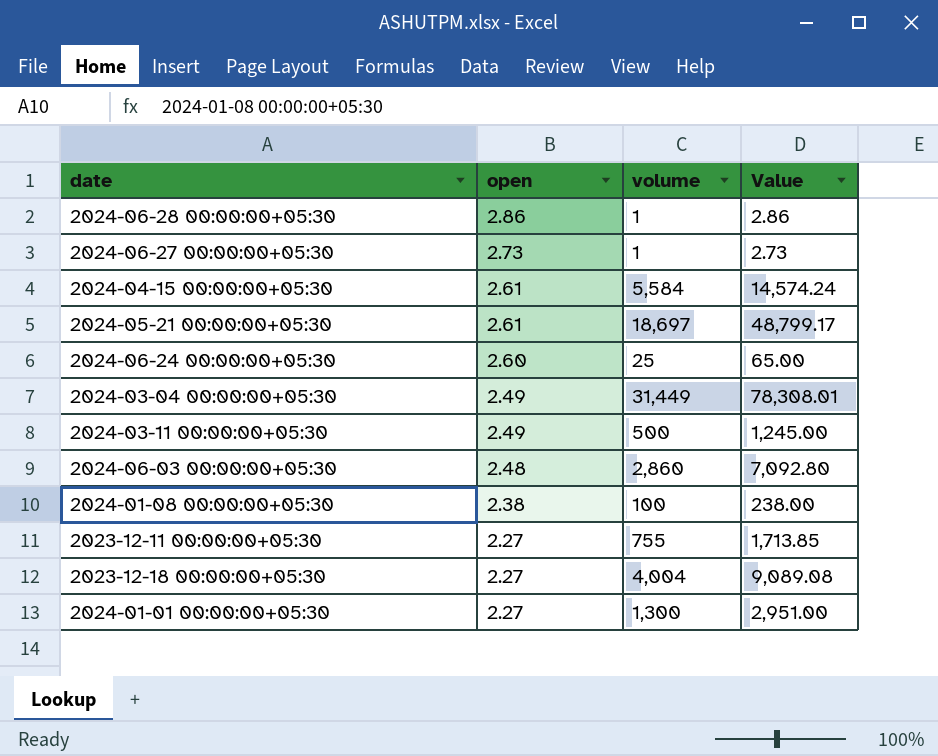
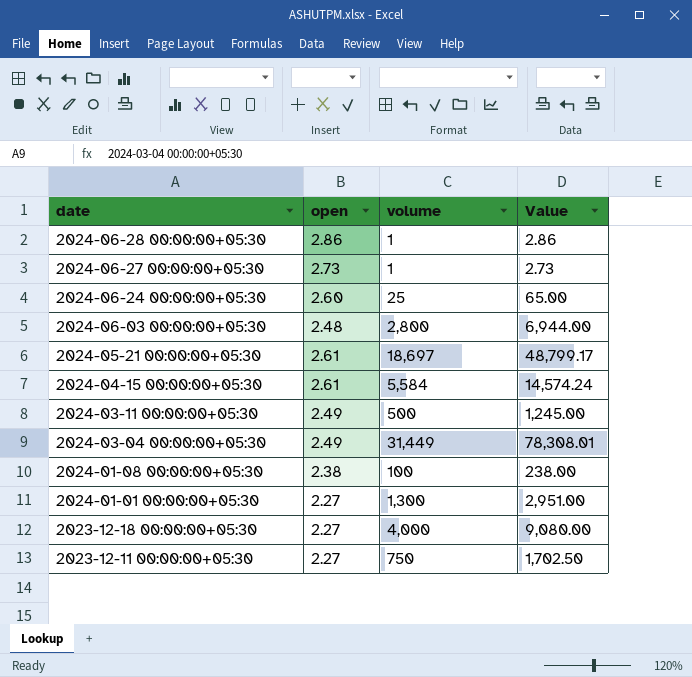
row order: open descending -> date descending
2024-06-03 00:00:00+05:30 | volume: 2,860 -> 2,800
2024-06-03 00:00:00+05:30 | Value: 7,092.80 -> 6,944.00
2023-12-18 00:00:00+05:30 | volume: 4,004 -> 4,000
2023-12-18 00:00:00+05:30 | Value: 9,089.08 -> 9,080.00
2023-12-11 00:00:00+05:30 | volume: 755 -> 750
2023-12-11 00:00:00+05:30 | Value: 1,713.85 -> 1,702.50

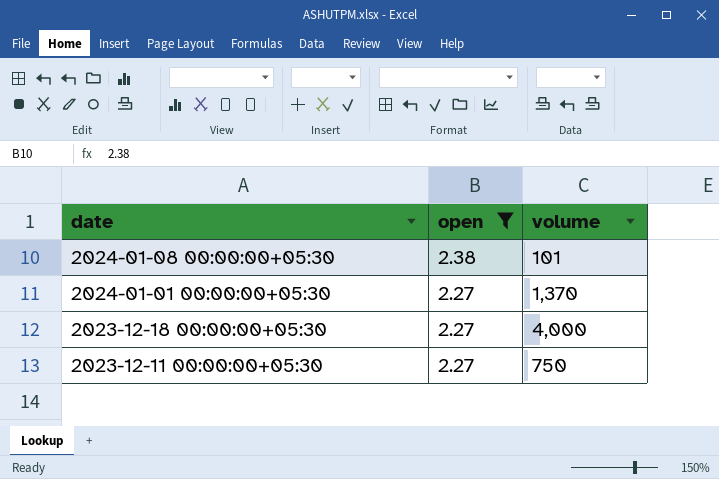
filter: none -> open <= 2.38
column Value | formula: [open] * [volume] -> none
2024-01-08 00:00:00+05:30 | volume: 100 -> 101
2024-01-01 00:00:00+05:30 | volume: 1,300 -> 1,370

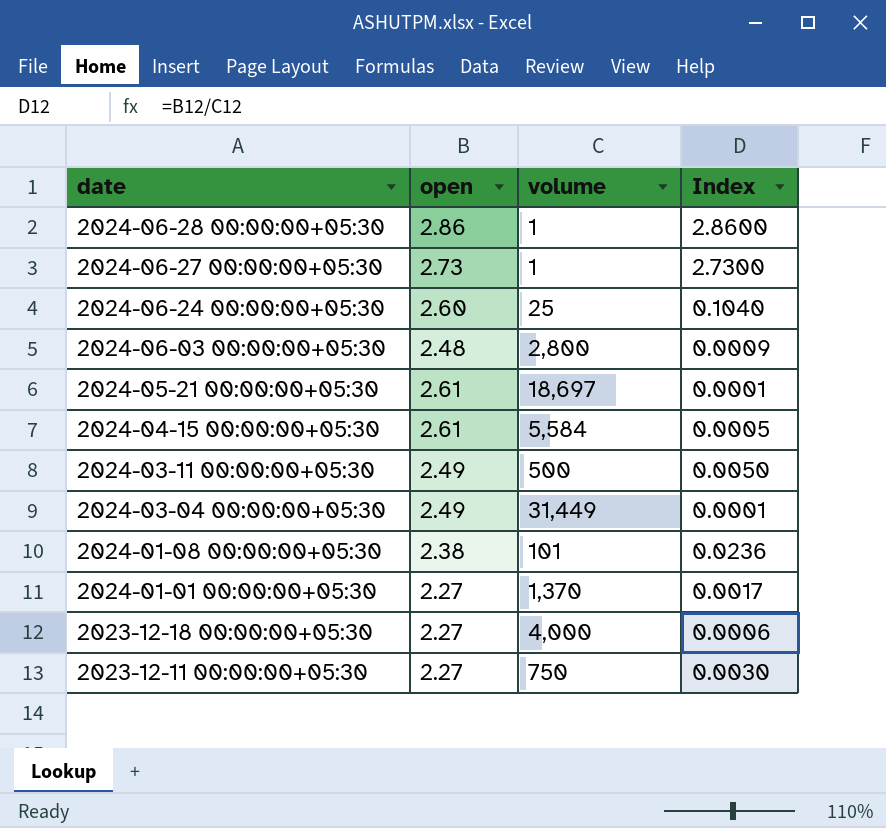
filter: open <= 2.38 -> none
column Index | formula: none -> [open] / [volume]

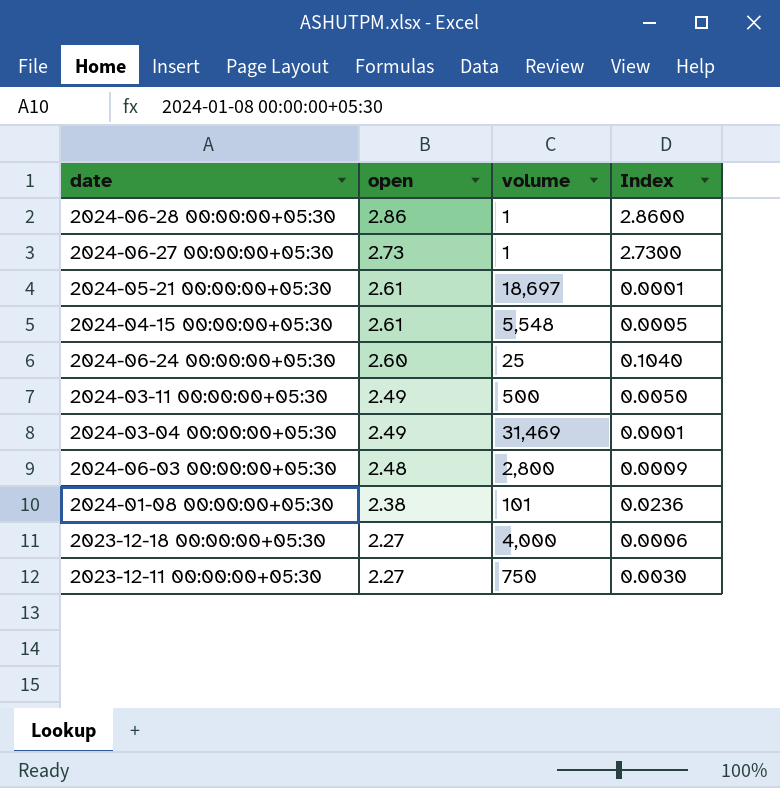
row order: date descending -> open descending
row 2024-01-01 00:00:00+05:30: 2.27 | 1,370 | 0.0017 -> none
2024-04-15 00:00:00+05:30 | volume: 5,584 -> 5,548
2024-03-04 00:00:00+05:30 | volume: 31,449 -> 31,469

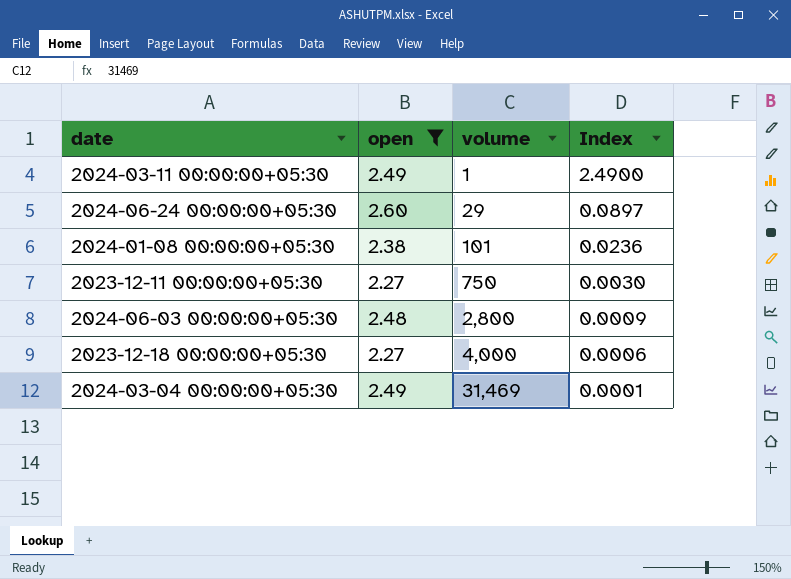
filter: none -> open <= 2.60
row order: open descending -> volume ascending
2024-03-11 00:00:00+05:30 | volume: 500 -> 1
2024-03-11 00:00:00+05:30 | Index: 0.0050 -> 2.4900
2024-06-24 00:00:00+05:30 | volume: 25 -> 29
2024-06-24 00:00:00+05:30 | Index: 0.1040 -> 0.0897

